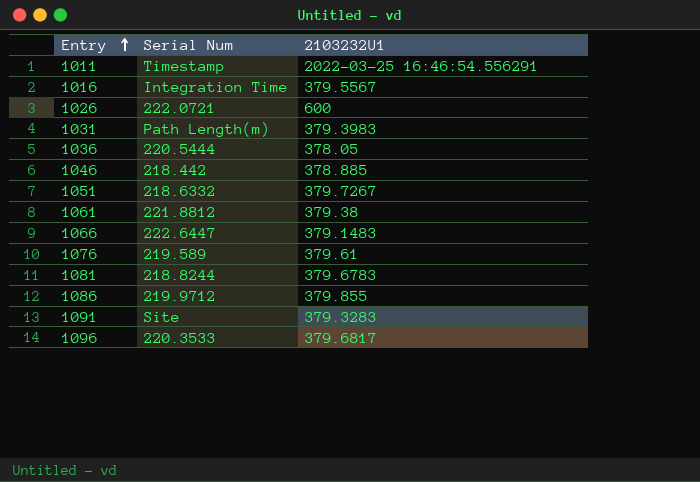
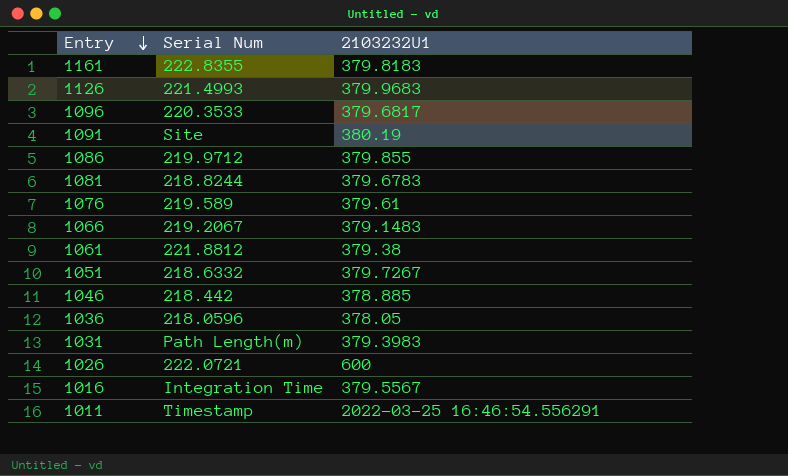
row order: Entry ascending -> Entry descending
row 1161: none -> 222.8355 | 379.8183
row 1126: none -> 221.4993 | 379.9683
1091 | 2103232U1: 379.3283 -> 380.19
1066 | Serial Num: 222.6447 -> 219.2067
1036 | Serial Num: 220.5444 -> 218.0596

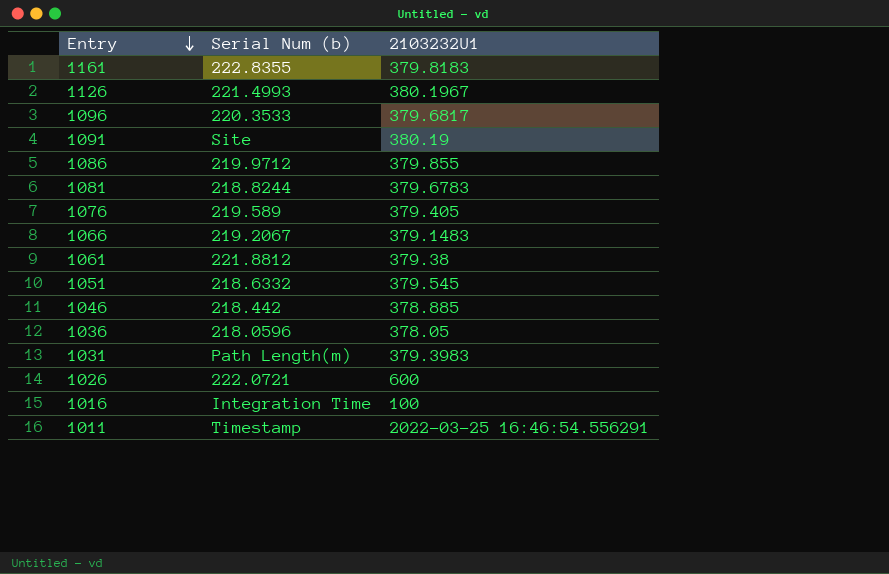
column name: Serial Num -> Serial Num (b)
1126 | 2103232U1: 379.9683 -> 380.1967
1076 | 2103232U1: 379.61 -> 379.405
1051 | 2103232U1: 379.7267 -> 379.545
1016 | 2103232U1: 379.5567 -> 100

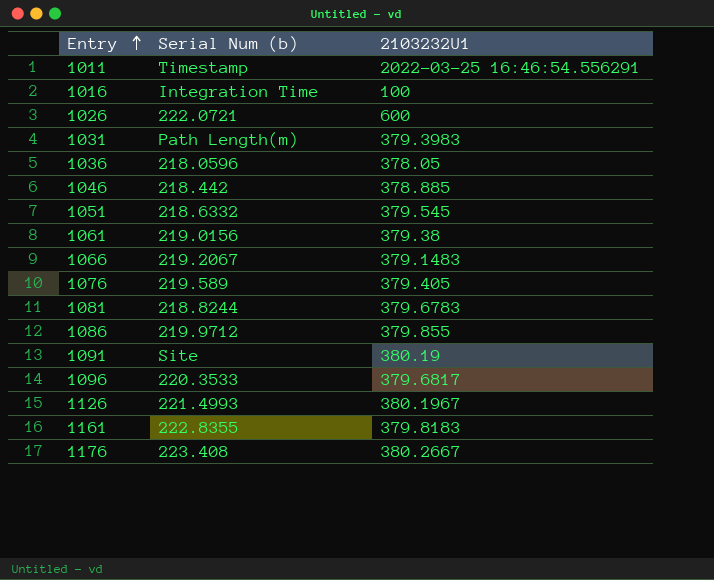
row order: Entry descending -> Entry ascending
1061 | Serial Num (b): 221.8812 -> 219.0156
row 1176: none -> 223.408 | 380.2667

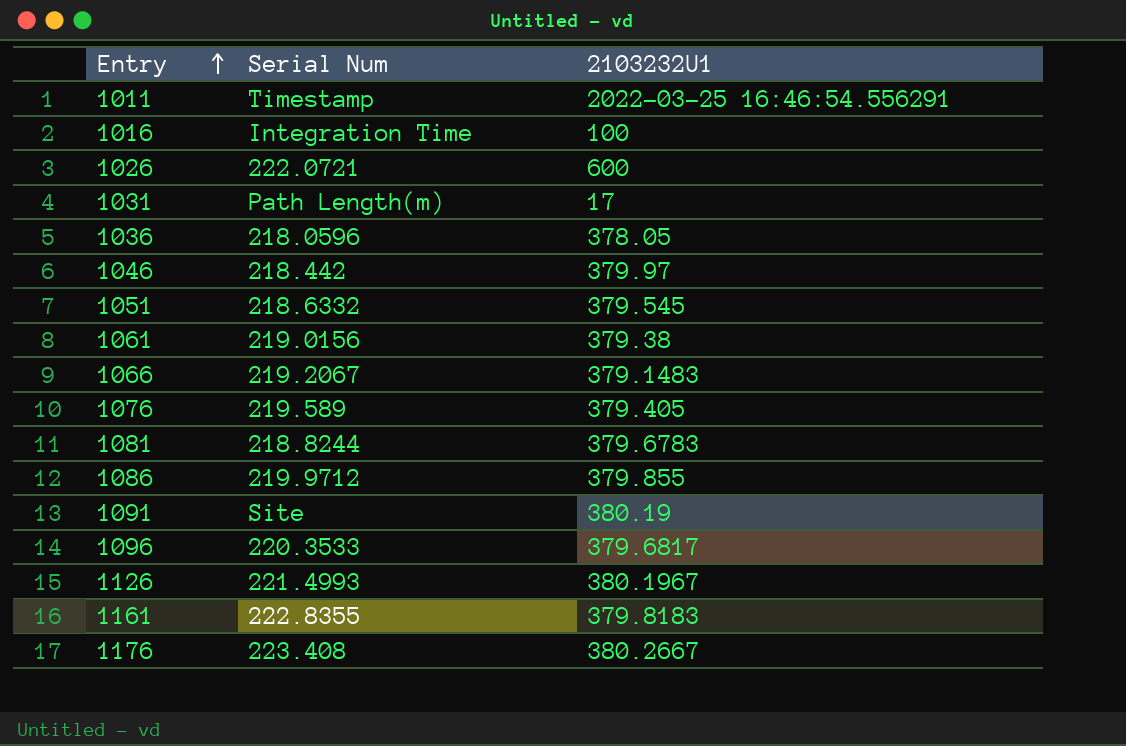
column name: Serial Num (b) -> Serial Num
1031 | 2103232U1: 379.3983 -> 17
1046 | 2103232U1: 378.885 -> 379.97

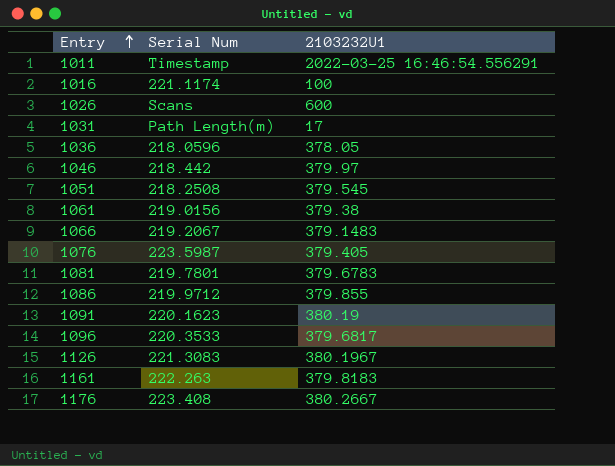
1016 | Serial Num: Integration Time -> 221.1174
1026 | Serial Num: 222.0721 -> Scans
1051 | Serial Num: 218.6332 -> 218.2508
1076 | Serial Num: 219.589 -> 223.5987
1081 | Serial Num: 218.8244 -> 219.7801
1091 | Serial Num: Site -> 220.1623
1126 | Serial Num: 221.4993 -> 221.3083
1161 | Serial Num: 222.8355 -> 222.263

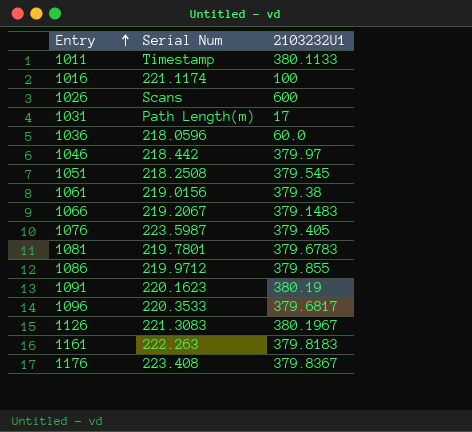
1011 | 2103232U1: 2022-03-25 16:46:54.556291 -> 380.1133
1036 | 2103232U1: 378.05 -> 60.0
1176 | 2103232U1: 380.2667 -> 379.8367

